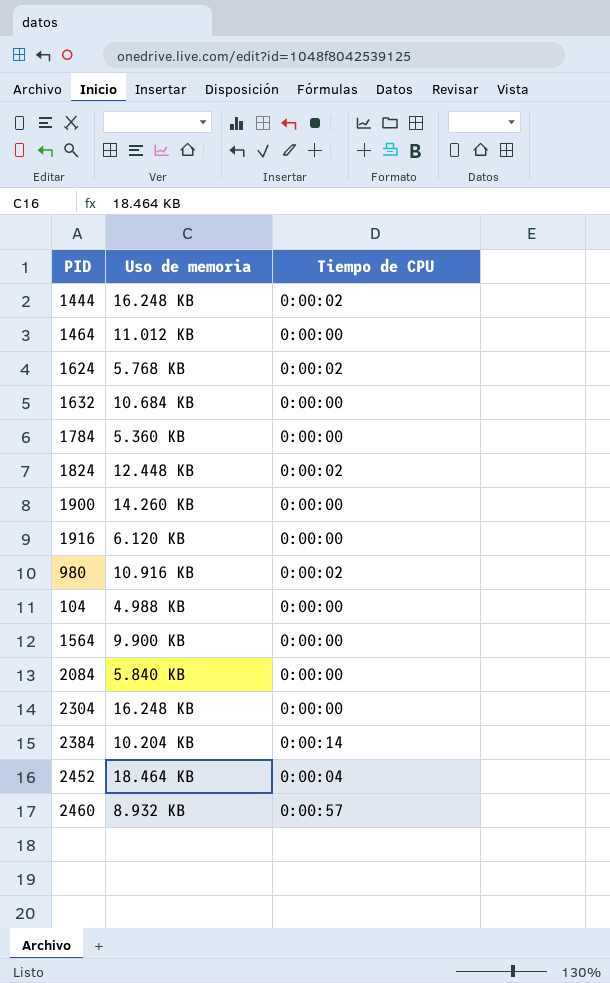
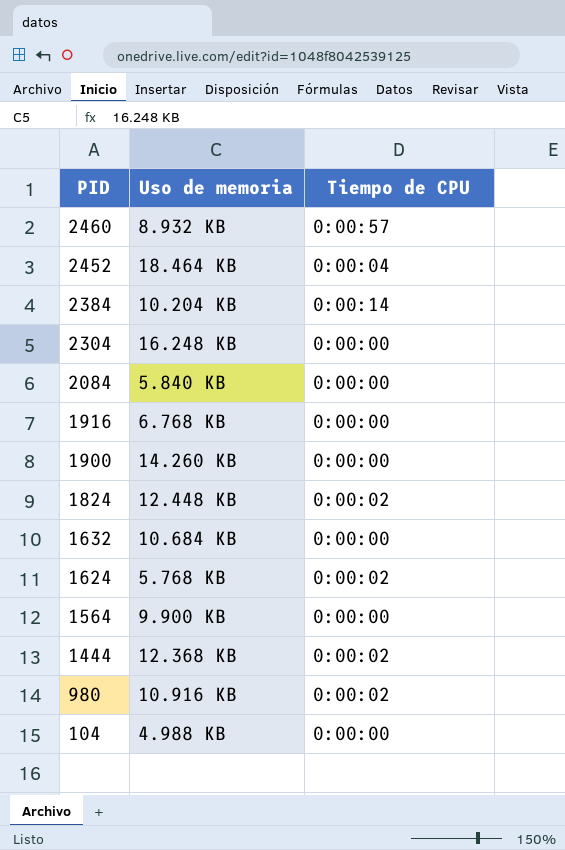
row order: none -> PID descending
row 1464: 11.012 KB | 0:00:00 -> none
row 1784: 5.360 KB | 0:00:00 -> none
1916 | Uso de memoria: 6.120 KB -> 6.768 KB
1444 | Uso de memoria: 16.248 KB -> 12.368 KB

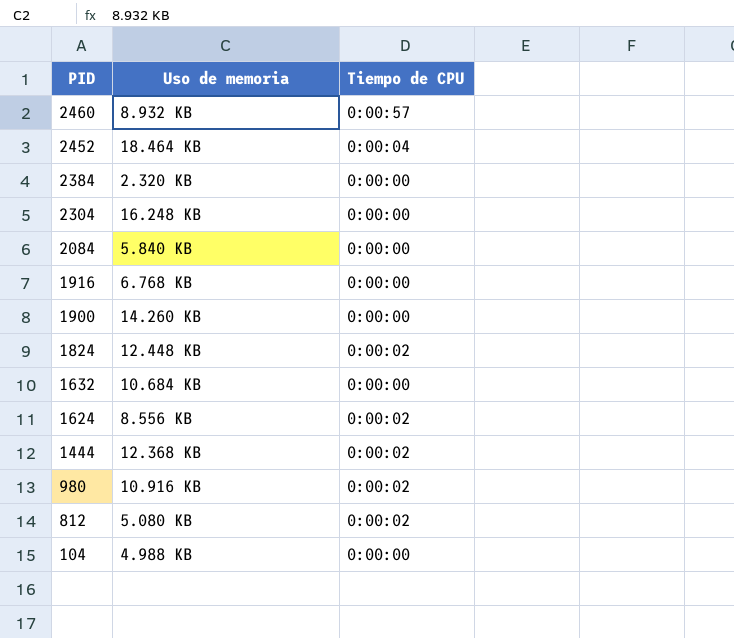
row 1564: 9.900 KB | 0:00:00 -> none
2384 | Uso de memoria: 10.204 KB -> 2.320 KB
2384 | Tiempo de CPU: 0:00:14 -> 0:00:00
1624 | Uso de memoria: 5.768 KB -> 8.556 KB
row 812: none -> 5.080 KB | 0:00:02

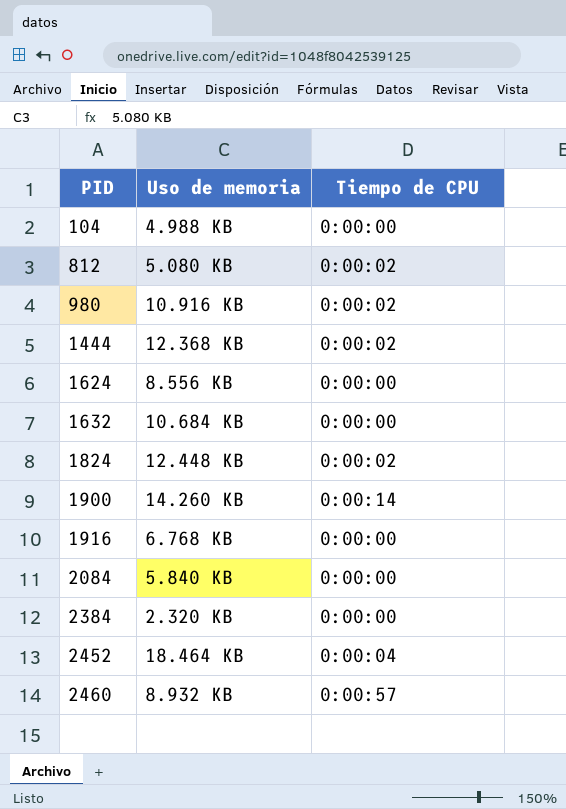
row order: PID descending -> PID ascending
row 2304: 16.248 KB | 0:00:00 -> none
1624 | Tiempo de CPU: 0:00:02 -> 0:00:00
1900 | Tiempo de CPU: 0:00:00 -> 0:00:14

